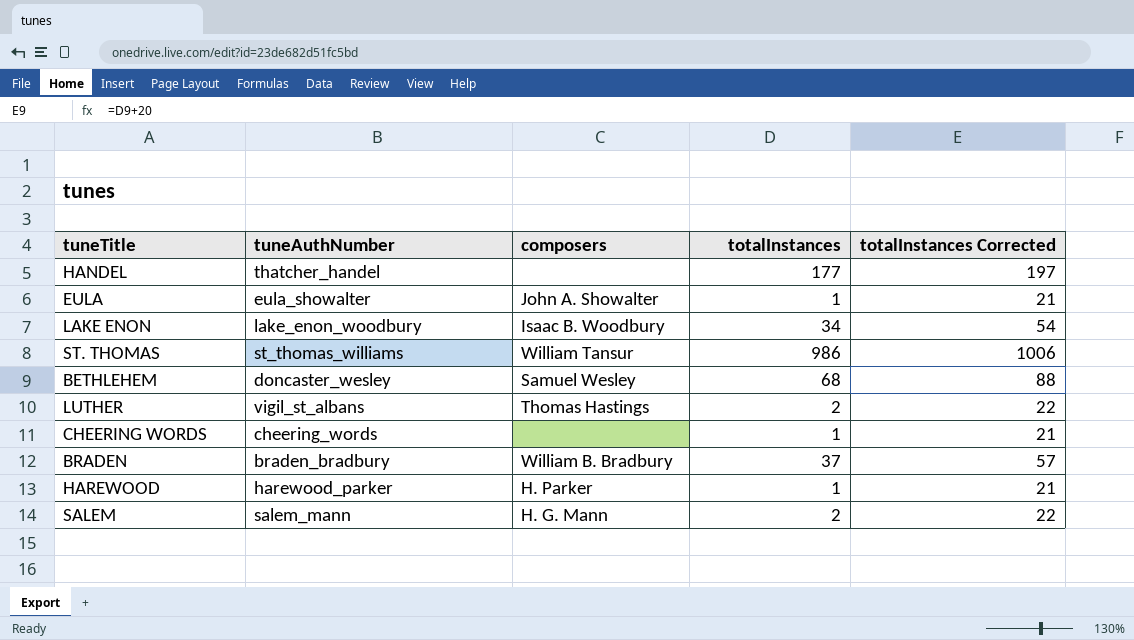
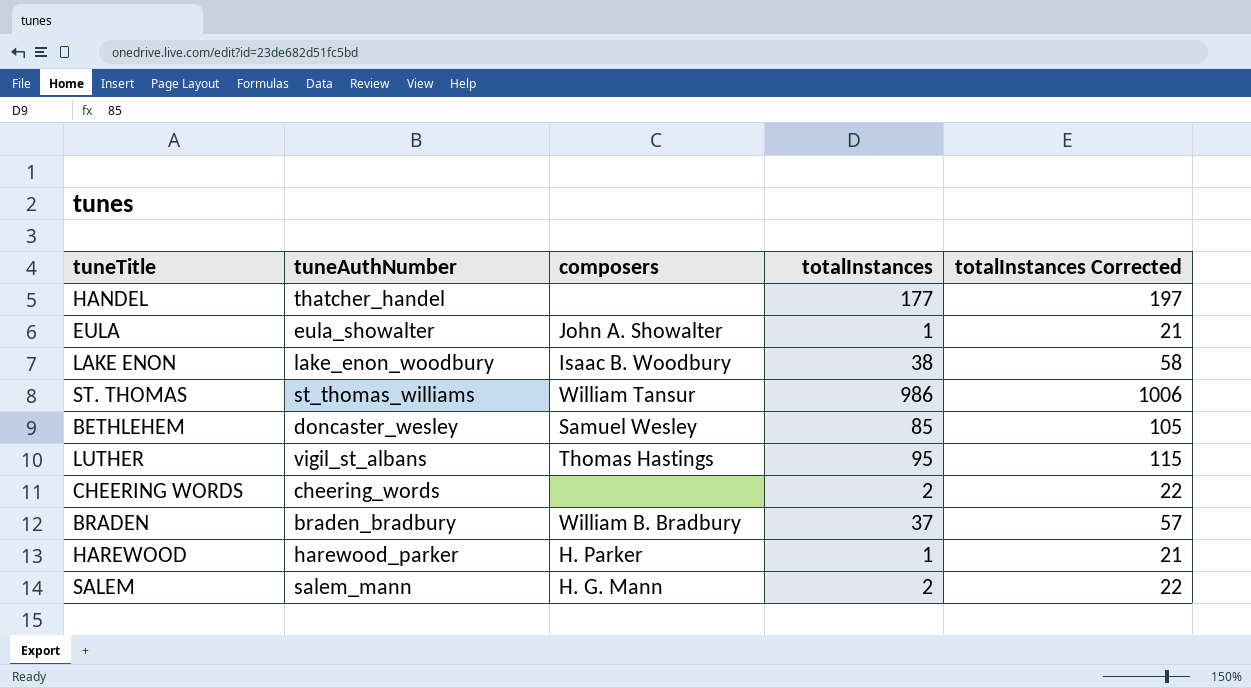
LAKE ENON | totalInstances: 34 -> 38
LAKE ENON | totalInstances Corrected: 54 -> 58
BETHLEHEM | totalInstances: 68 -> 85
BETHLEHEM | totalInstances Corrected: 88 -> 105
LUTHER | totalInstances: 2 -> 95
LUTHER | totalInstances Corrected: 22 -> 115
CHEERING WORDS | totalInstances: 1 -> 2
CHEERING WORDS | totalInstances Corrected: 21 -> 22

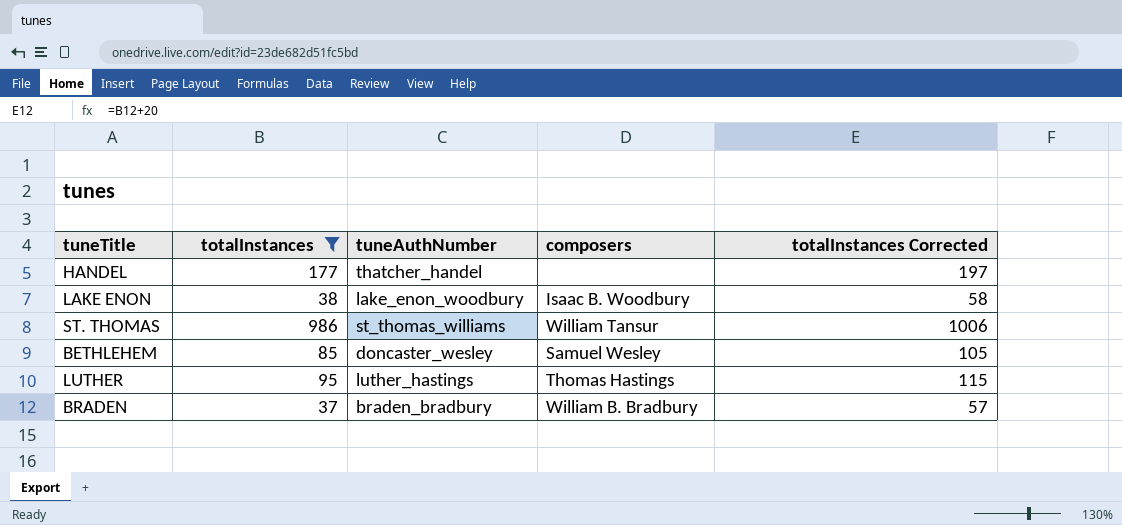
filter: none -> totalInstances >= 37
column totalInstances | position: 4 -> 2
LUTHER | tuneAuthNumber: vigil_st_albans -> luther_hastings

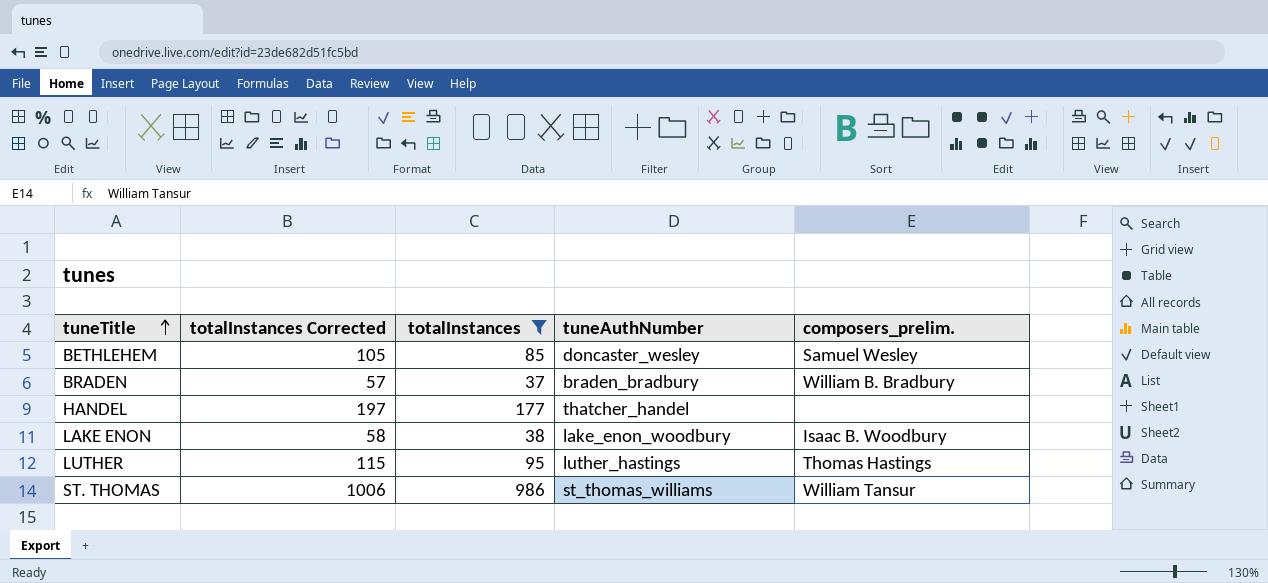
row order: none -> tuneTitle ascending
column totalInstances Corrected | position: 5 -> 2
column name: composers -> composers_prelim.

